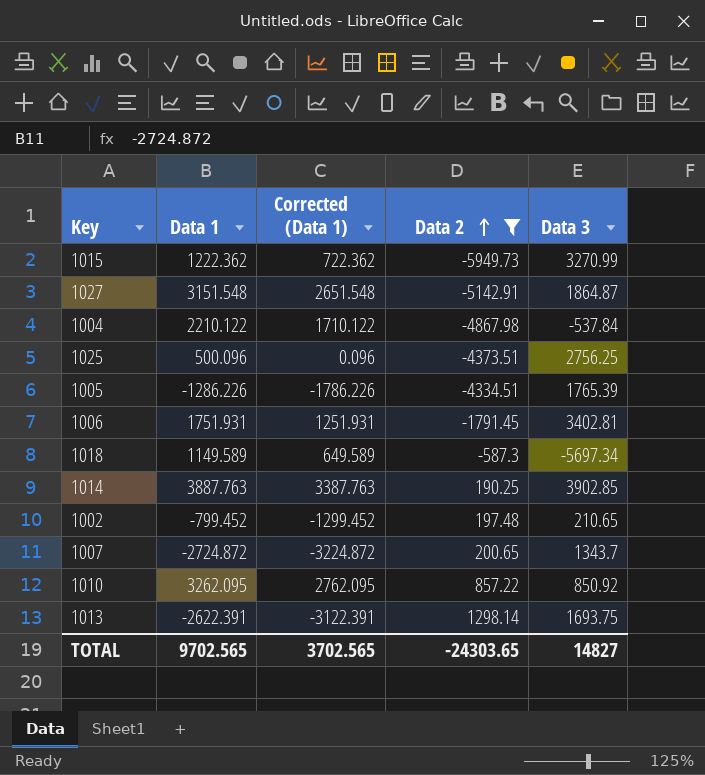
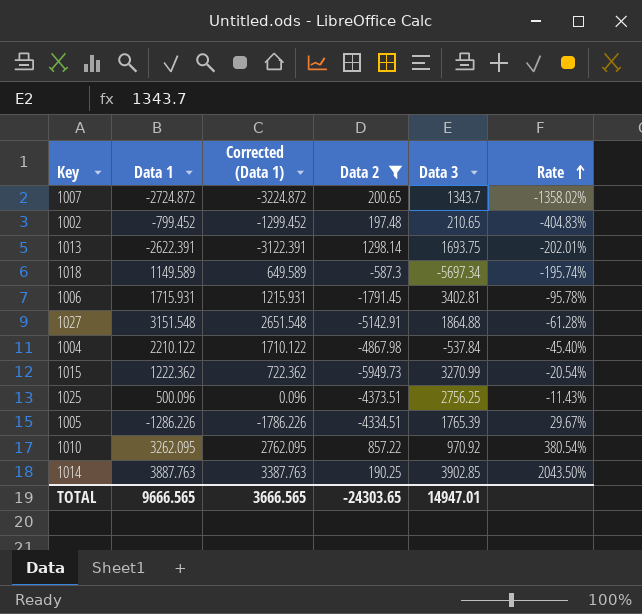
row order: Data 2 ascending -> Rate ascending
column Rate | formula: none -> [Data 1] / [Data 2]
1006 | Data 1: 1751.931 -> 1715.931
1006 | Corrected (Data 1): 1251.931 -> 1215.931
1027 | Data 3: 1864.87 -> 1864.88
1010 | Data 3: 850.92 -> 970.92
TOTAL | Data 1: 9702.565 -> 9666.565
TOTAL | Corrected (Data 1): 3702.565 -> 3666.565
TOTAL | Data 3: 14827 -> 14947.01

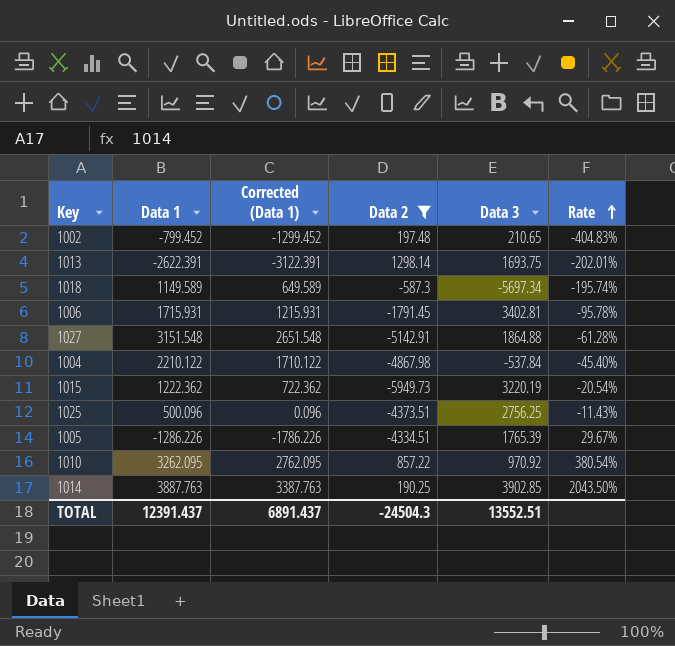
row 1007: -2724.872 | -3224.872 | 200.65 | 1343.7 | -1358.02% -> none
1015 | Data 3: 3270.99 -> 3220.19
TOTAL | Data 1: 9666.565 -> 12391.437
TOTAL | Corrected (Data 1): 3666.565 -> 6891.437
TOTAL | Data 2: -24303.65 -> -24504.3
TOTAL | Data 3: 14947.01 -> 13552.51

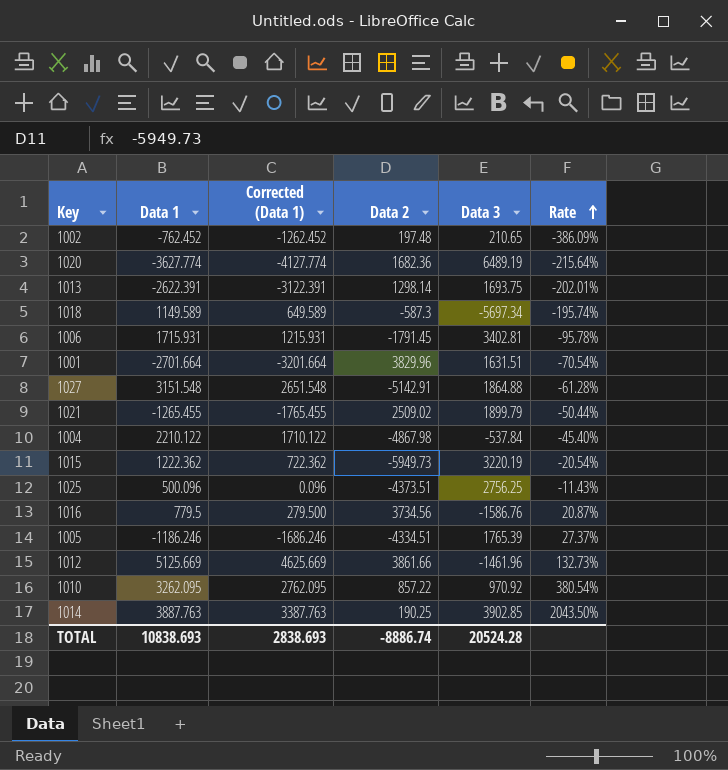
filter: Data 2 <= 1298.14 -> none
1002 | Data 1: -799.452 -> -762.452
1002 | Corrected (Data 1): -1299.452 -> -1262.452
1002 | Rate: -404.83% -> -386.09%
1005 | Data 1: -1286.226 -> -1186.246
1005 | Corrected (Data 1): -1786.226 -> -1686.246
1005 | Rate: 29.67% -> 27.37%
TOTAL | Data 1: 12391.437 -> 10838.693
TOTAL | Corrected (Data 1): 6891.437 -> 2838.693
TOTAL | Data 2: -24504.3 -> -8886.74
TOTAL | Data 3: 13552.51 -> 20524.28

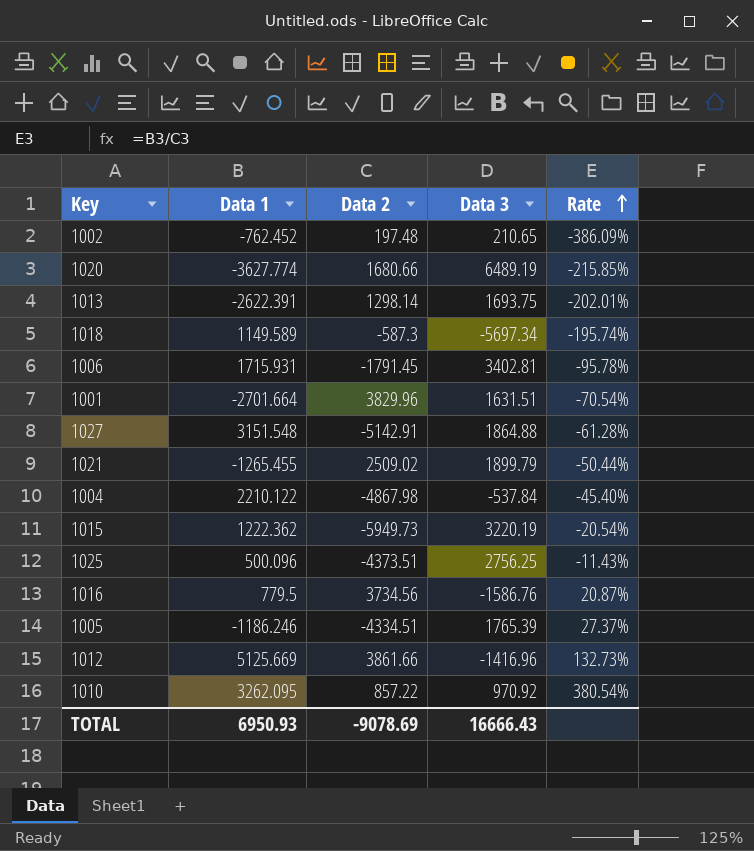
column Corrected (Data 1) | formula: [Data 1] - 500 -> none
row 1014: 3887.763 | 3387.763 | 190.25 | 3902.85 | 2043.50% -> none
1020 | Data 2: 1682.36 -> 1680.66
1020 | Rate: -215.64% -> -215.85%
1012 | Data 3: -1461.96 -> -1416.96
TOTAL | Data 1: 10838.693 -> 6950.93
TOTAL | Data 2: -8886.74 -> -9078.69
TOTAL | Data 3: 20524.28 -> 16666.43

